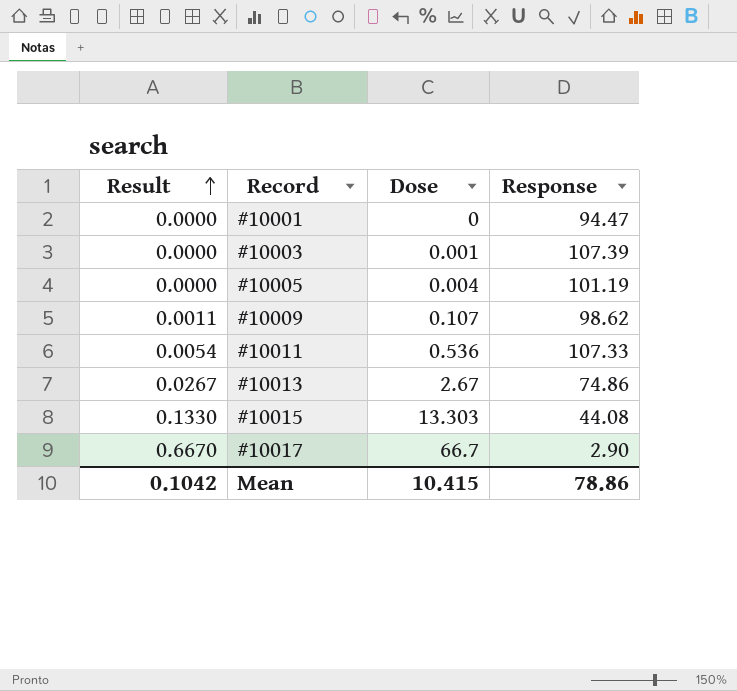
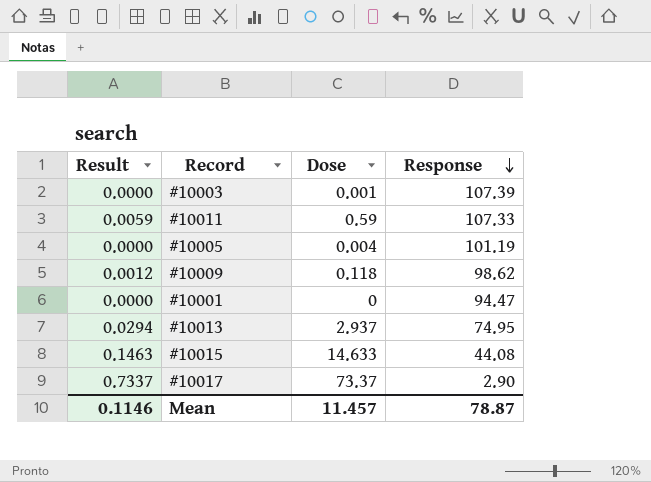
row order: Result ascending -> Response descending
#10011 | Result: 0.0054 -> 0.0059
#10011 | Dose: 0.536 -> 0.59
#10009 | Result: 0.0011 -> 0.0012
#10009 | Dose: 0.107 -> 0.118
#10013 | Result: 0.0267 -> 0.0294
#10013 | Dose: 2.67 -> 2.937
#10013 | Response: 74.86 -> 74.95
#10015 | Result: 0.1330 -> 0.1463
#10015 | Dose: 13.303 -> 14.633
#10017 | Result: 0.6670 -> 0.7337
#10017 | Dose: 66.7 -> 73.37
Mean | Result: 0.1042 -> 0.1146
Mean | Dose: 10.415 -> 11.457
Mean | Response: 78.86 -> 78.87

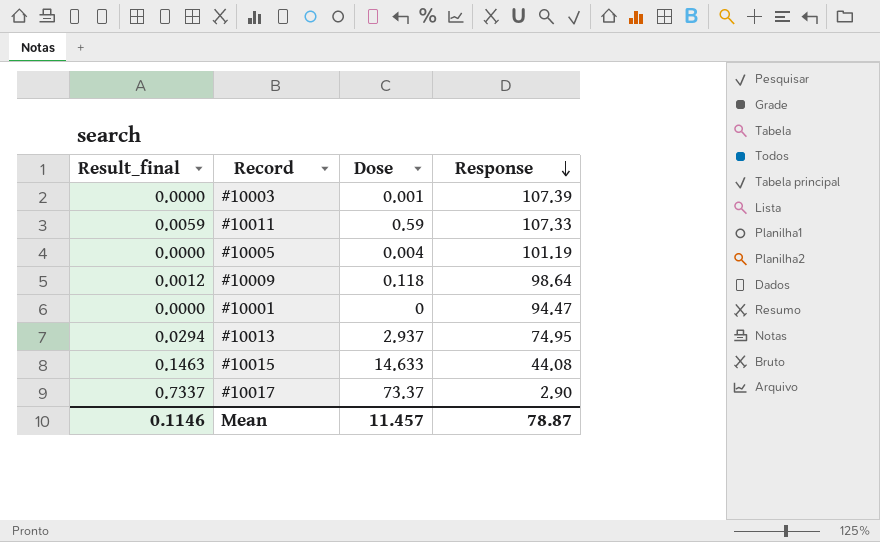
column name: Result -> Result_final
#10009 | Response: 98.62 -> 98.64

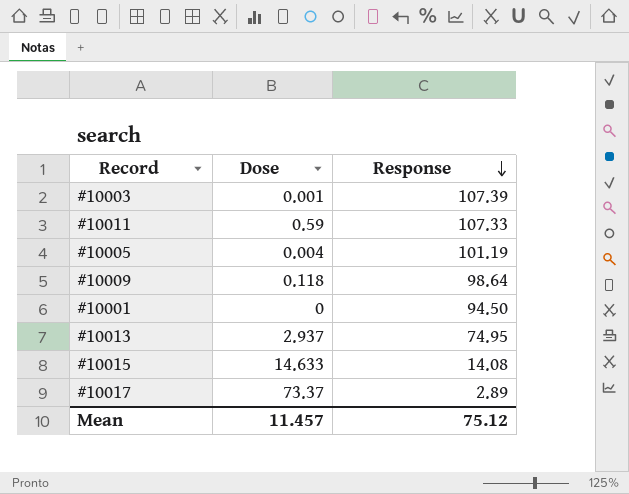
column Result_final | formula: [Dose] * 0.01 -> none
#10001 | Response: 94.47 -> 94.50
#10015 | Response: 44.08 -> 14.08
#10017 | Response: 2.90 -> 2.89
Mean | Response: 78.87 -> 75.12

